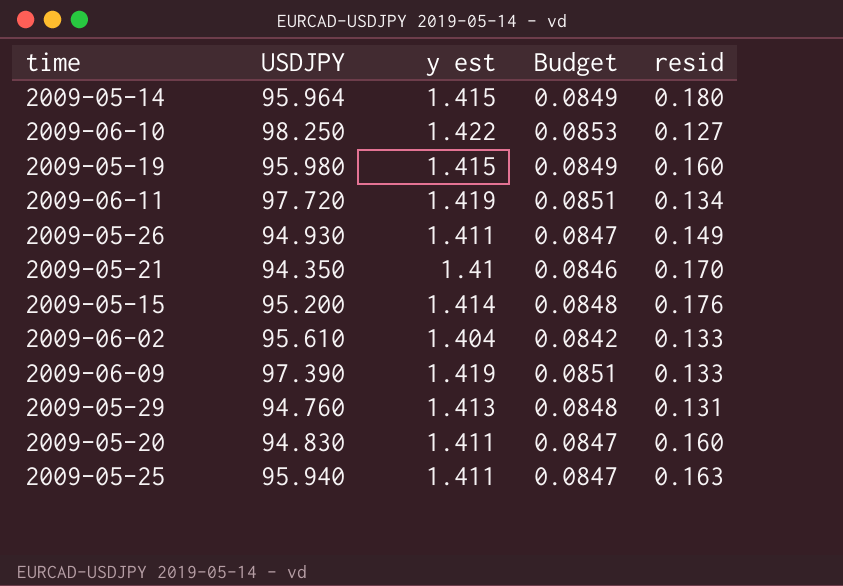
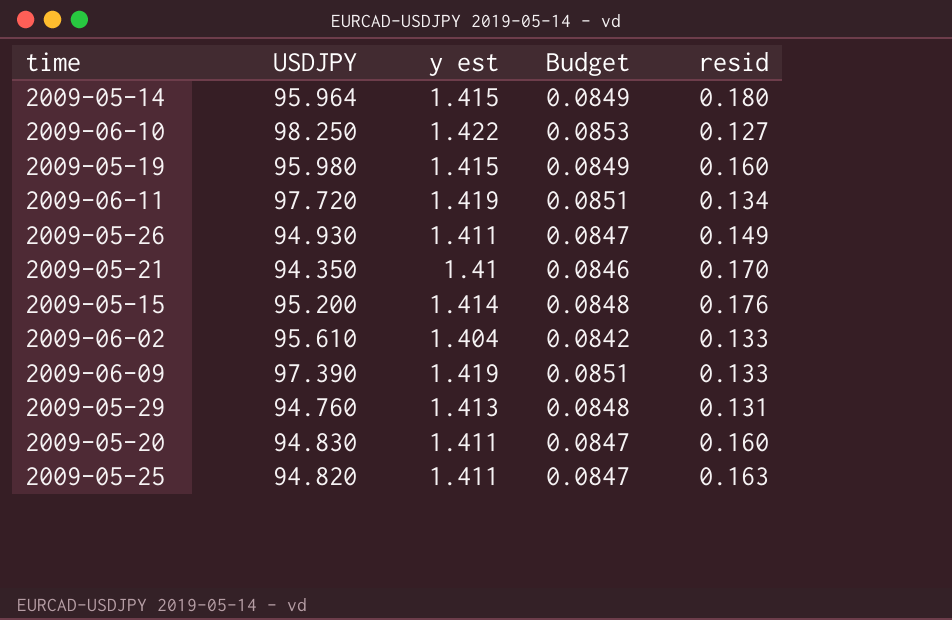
2009-05-25 | USDJPY: 95.940 -> 94.820

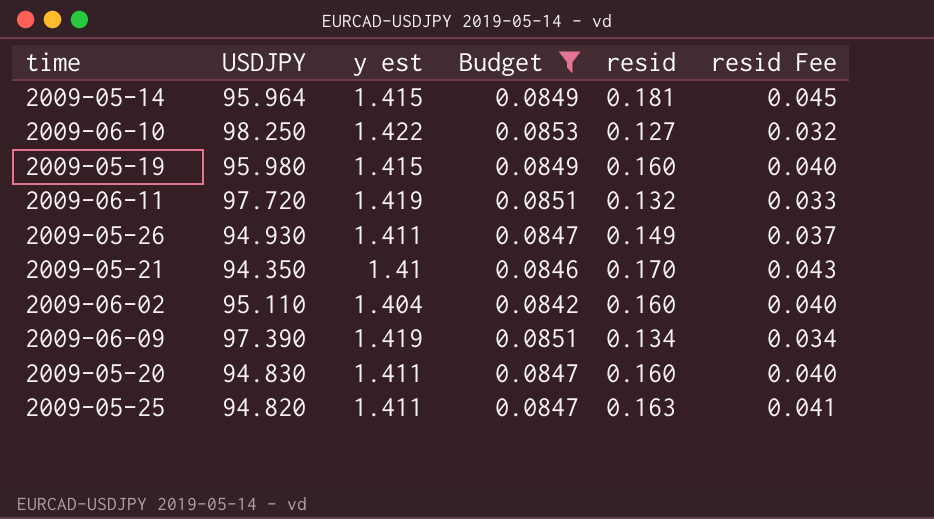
filter: none -> Budget != 0.0848
column resid Fee | formula: none -> [resid] * 0.25
2009-05-14 | resid: 0.180 -> 0.181
2009-06-11 | resid: 0.134 -> 0.132
2009-06-02 | USDJPY: 95.610 -> 95.110
2009-06-02 | resid: 0.133 -> 0.160
2009-06-09 | resid: 0.133 -> 0.134

